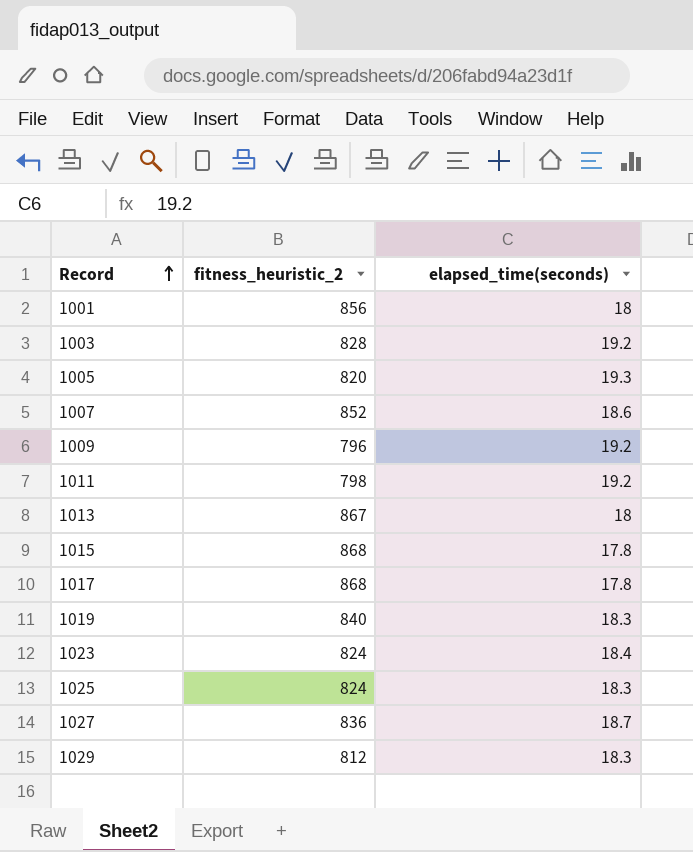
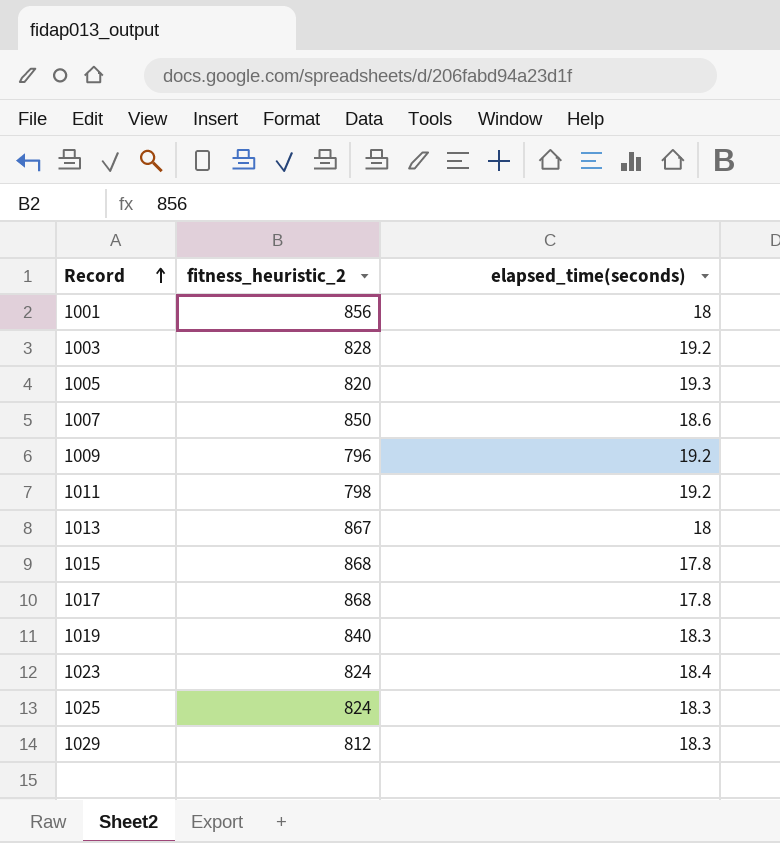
row 1027: 836 | 18.7 -> none
1007 | fitness_heuristic_2: 852 -> 850

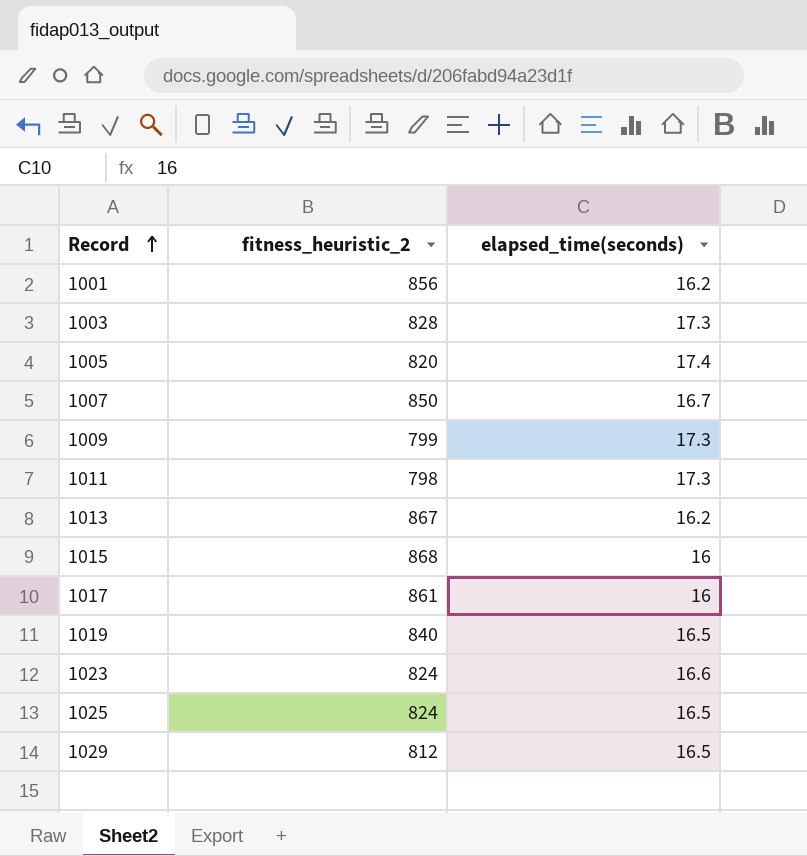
1001 | elapsed_time(seconds): 18 -> 16.2
1003 | elapsed_time(seconds): 19.2 -> 17.3
1005 | elapsed_time(seconds): 19.3 -> 17.4
1007 | elapsed_time(seconds): 18.6 -> 16.7
1009 | fitness_heuristic_2: 796 -> 799
1009 | elapsed_time(seconds): 19.2 -> 17.3
1011 | elapsed_time(seconds): 19.2 -> 17.3
1013 | elapsed_time(seconds): 18 -> 16.2
1015 | elapsed_time(seconds): 17.8 -> 16
1017 | fitness_heuristic_2: 868 -> 861
1017 | elapsed_time(seconds): 17.8 -> 16
1019 | elapsed_time(seconds): 18.3 -> 16.5
1023 | elapsed_time(seconds): 18.4 -> 16.6
1025 | elapsed_time(seconds): 18.3 -> 16.5
1029 | elapsed_time(seconds): 18.3 -> 16.5

